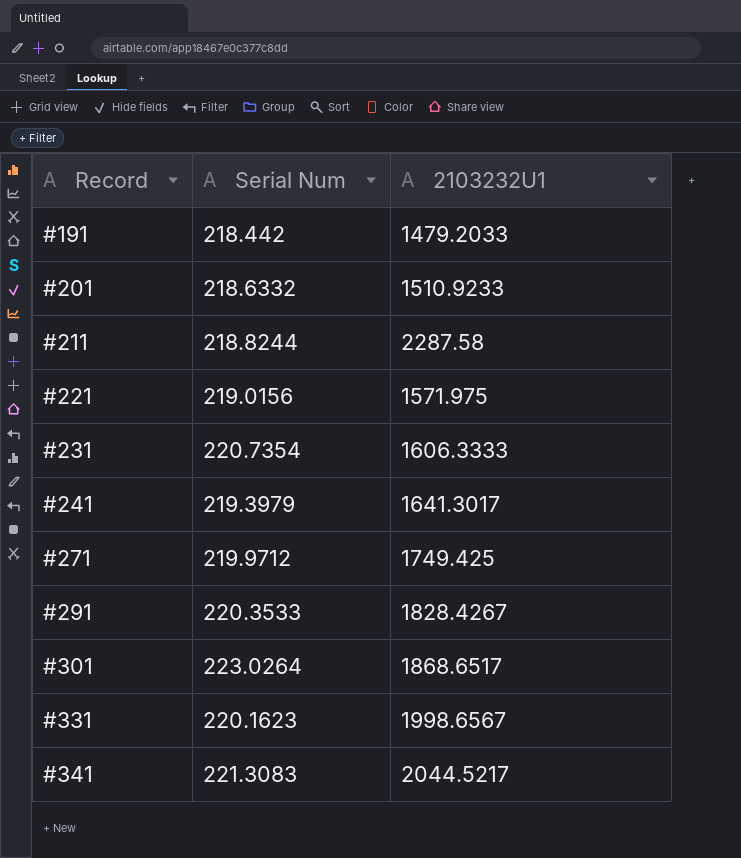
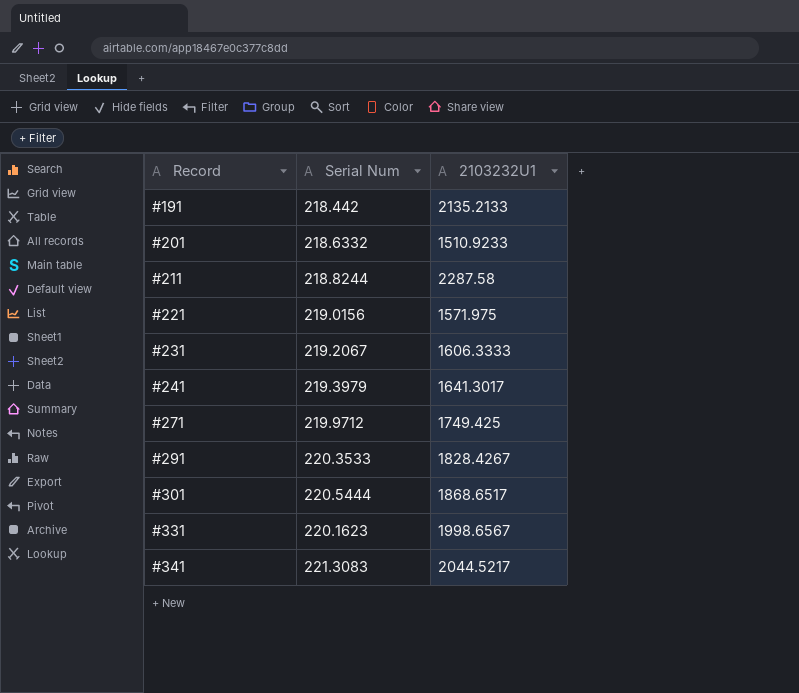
#191 | 2103232U1: 1479.2033 -> 2135.2133
#231 | Serial Num: 220.7354 -> 219.2067
#301 | Serial Num: 223.0264 -> 220.5444

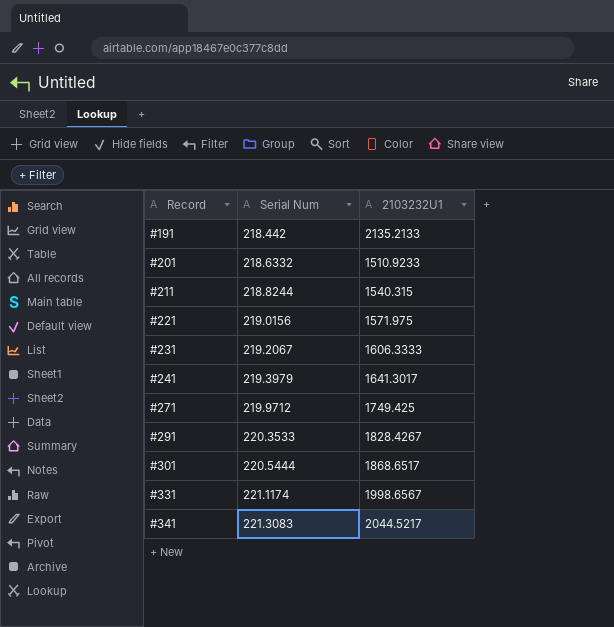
#211 | 2103232U1: 2287.58 -> 1540.315
#331 | Serial Num: 220.1623 -> 221.1174

